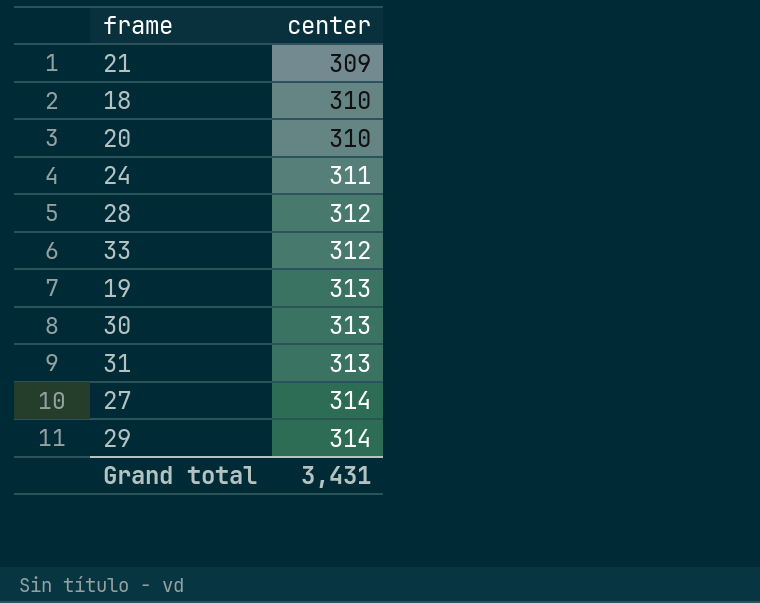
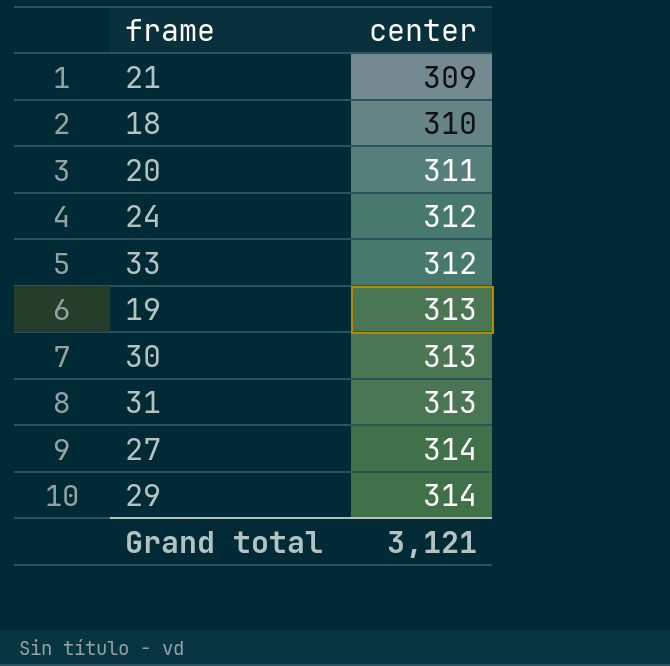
row 28: 312 -> none
20 | center: 310 -> 311
24 | center: 311 -> 312
Grand total | center: 3,431 -> 3,121

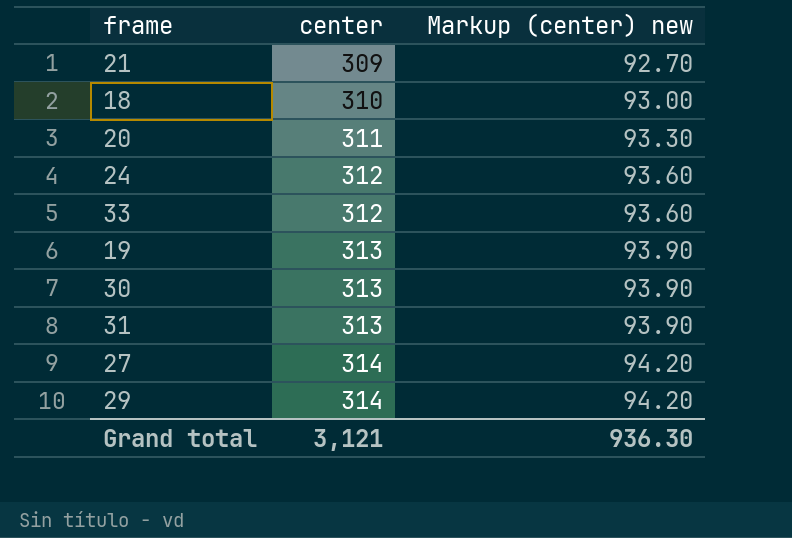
column Markup (center) new | formula: none -> [center] * 0.3

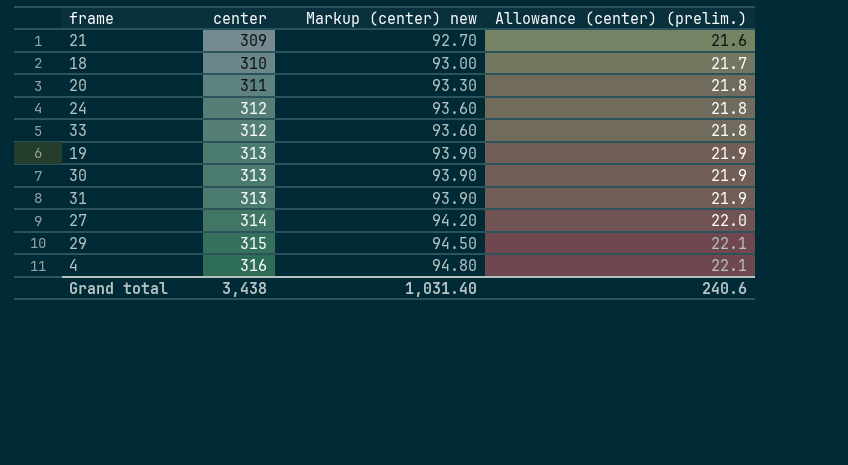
column Allowance (center) (prelim.) | formula: none -> [center] * 0.07
29 | center: 314 -> 315
29 | Markup (center) new: 94.20 -> 94.50
row 4: none -> 316 | 94.80 | 22.1
Grand total | center: 3,121 -> 3,438
Grand total | Markup (center) new: 936.30 -> 1,031.40

